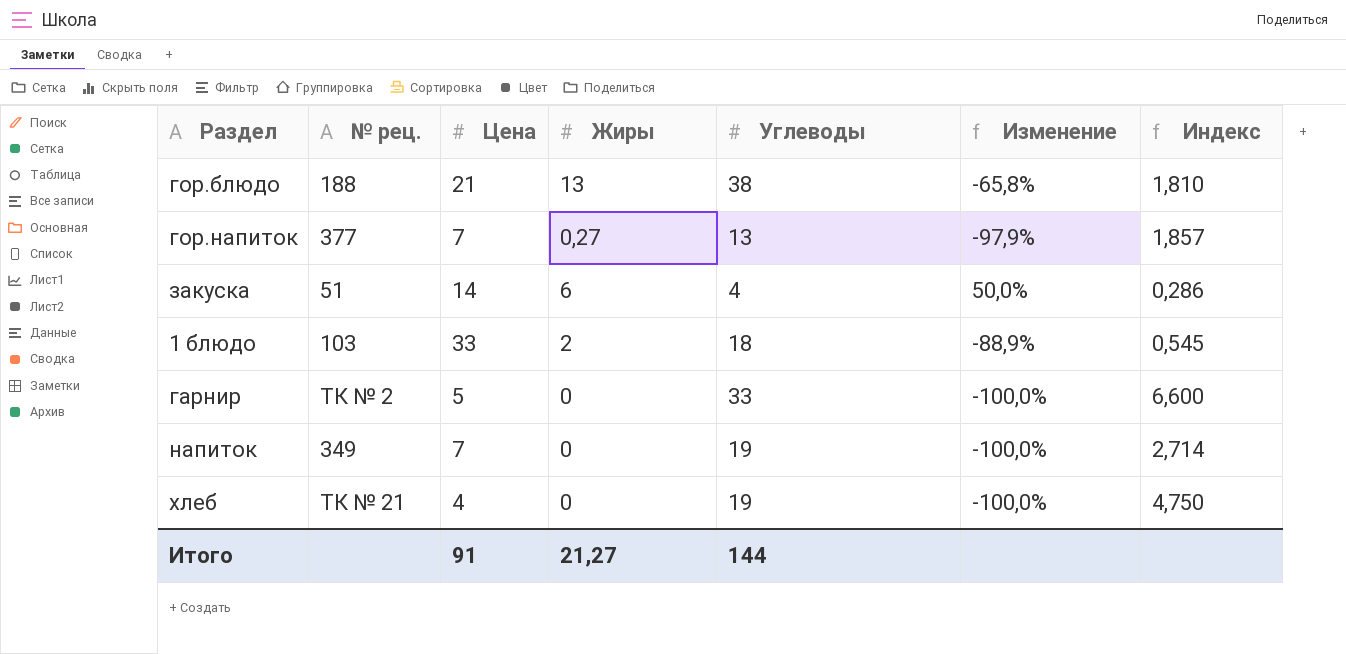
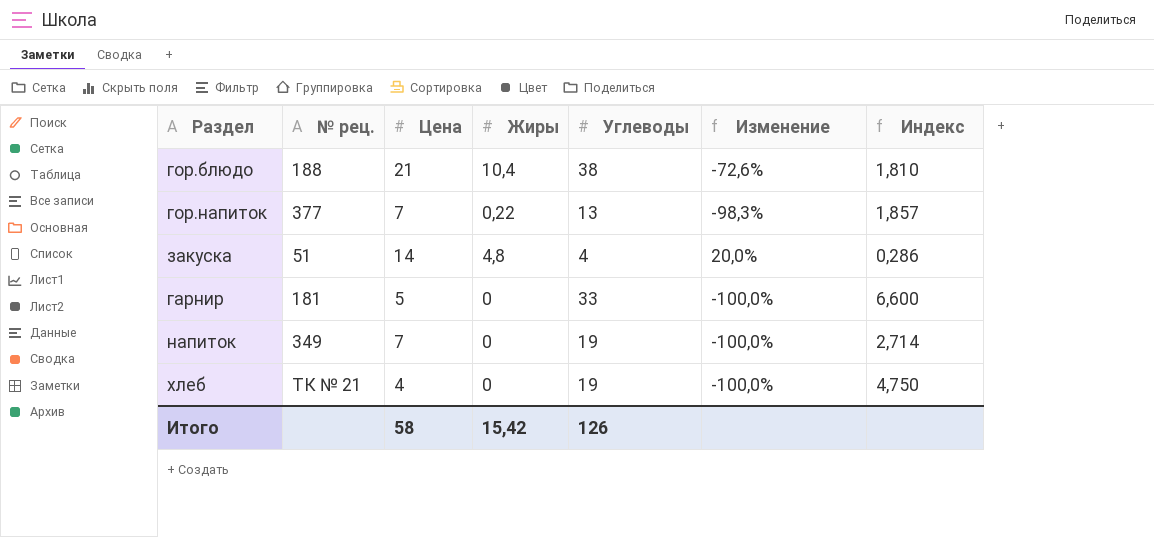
row 1 блюдо: 103 | 33 | 2 | 18 | -88,9% | 0,545 -> none
гор.блюдо | Жиры: 13 -> 10,4
гор.блюдо | Изменение: -65,8% -> -72,6%
гор.напиток | Жиры: 0,27 -> 0,22
гор.напиток | Изменение: -97,9% -> -98,3%
закуска | Жиры: 6 -> 4,8
закуска | Изменение: 50,0% -> 20,0%
гарнир | № рец.: ТК № 2 -> 181
Итого | Цена: 91 -> 58
Итого | Жиры: 21,27 -> 15,42
Итого | Углеводы: 144 -> 126

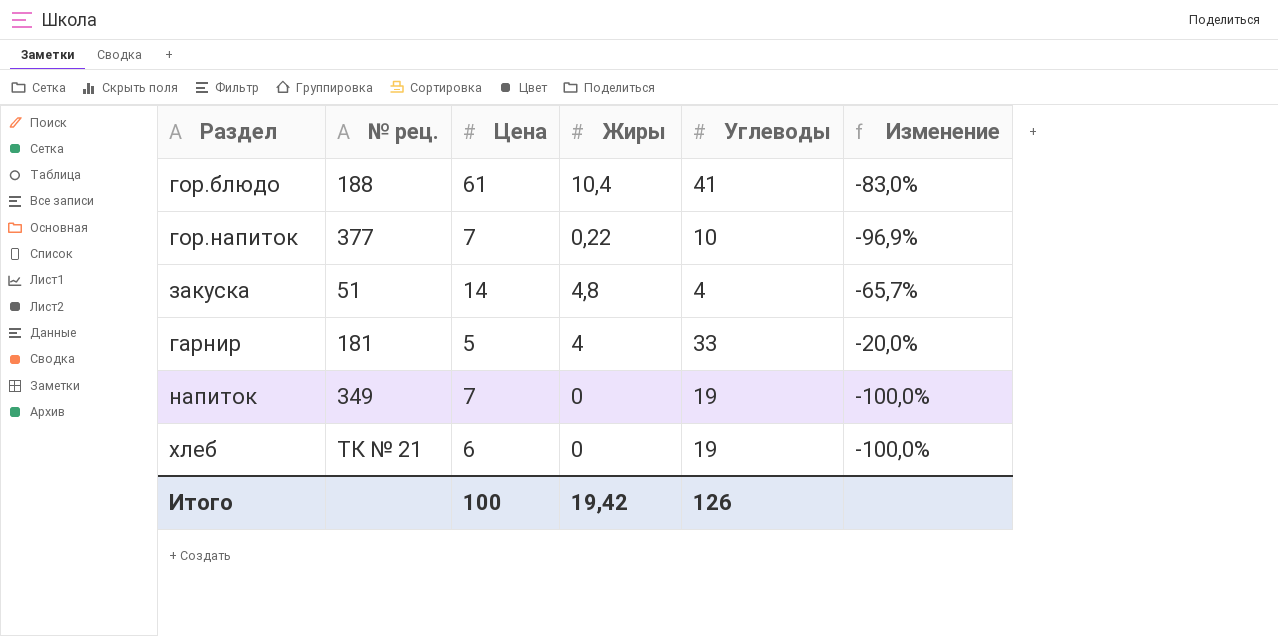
column Индекс | formula: [Углеводы] / [Цена] -> none
column Изменение | formula: ([Жиры] - [Углеводы]) / [Углеводы] -> ([Жиры] - [Цена]) / [Цена]
гор.блюдо | Цена: 21 -> 61
гор.блюдо | Углеводы: 38 -> 41
гор.напиток | Углеводы: 13 -> 10
гарнир | Жиры: 0 -> 4
хлеб | Цена: 4 -> 6
Итого | Цена: 58 -> 100
Итого | Жиры: 15,42 -> 19,42

